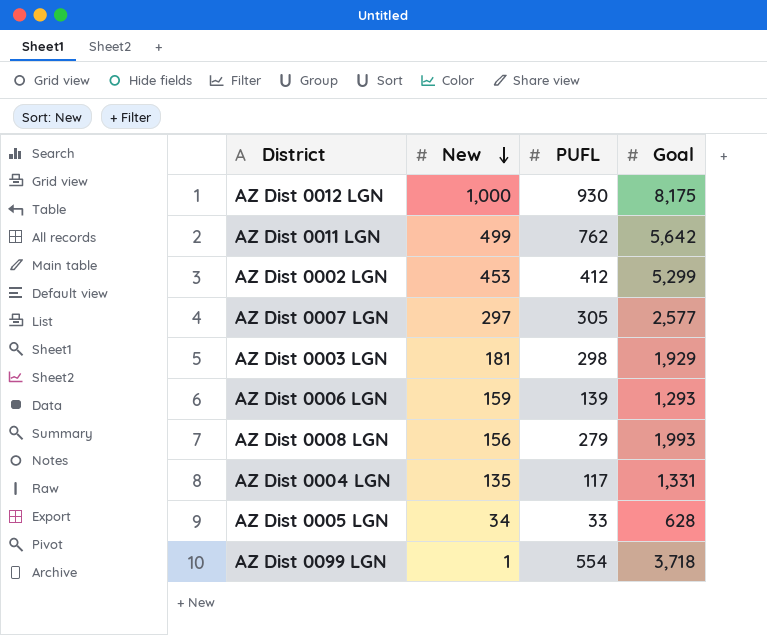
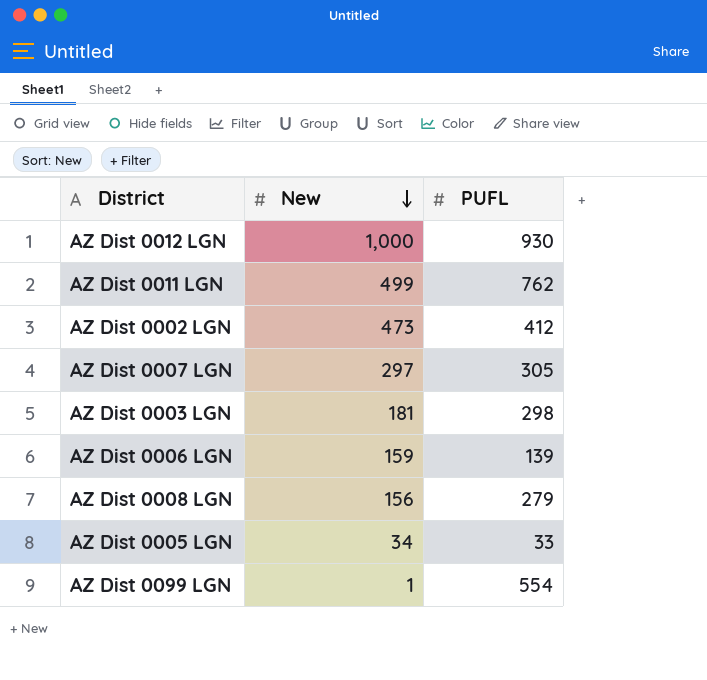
column Goal | position: 4 -> none
row AZ Dist 0004 LGN: 135 | 117 | 1,331 -> none
AZ Dist 0002 LGN | New: 453 -> 473

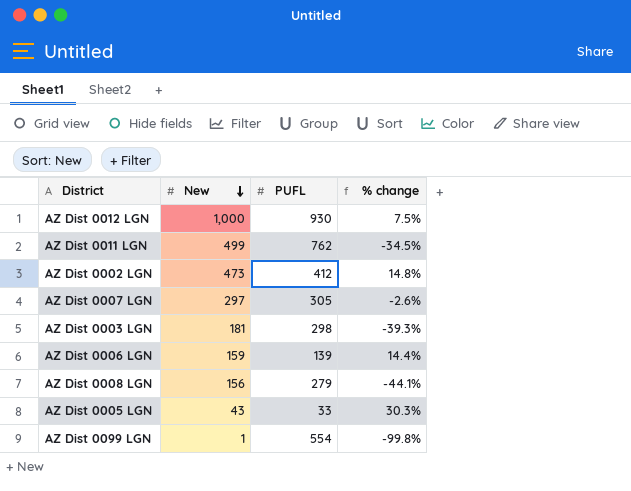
column % change | formula: none -> ([New] - [PUFL]) / [PUFL]
AZ Dist 0005 LGN | New: 34 -> 43

